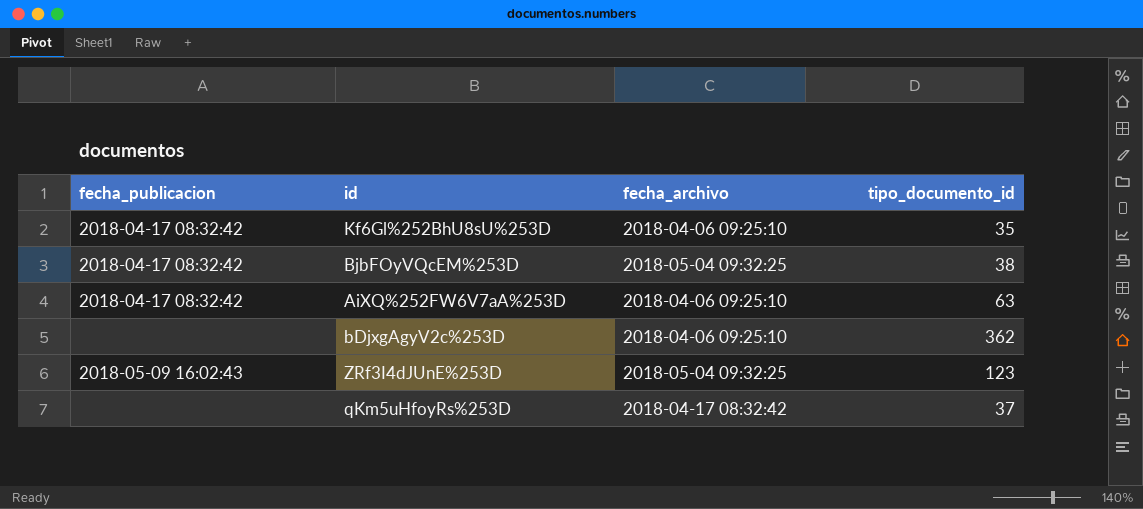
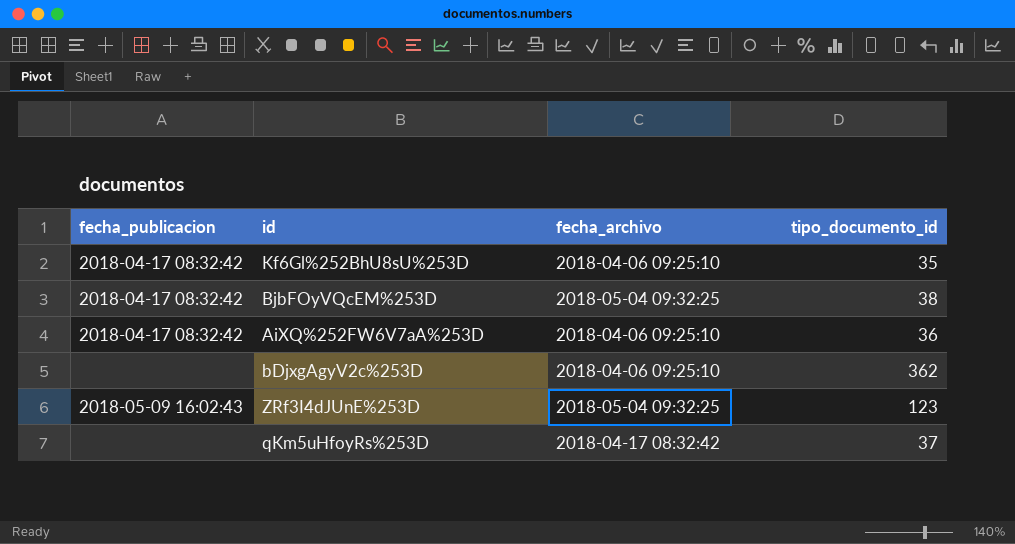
AiXQ%252FW6V7aA%253D | tipo_documento_id: 63 -> 36

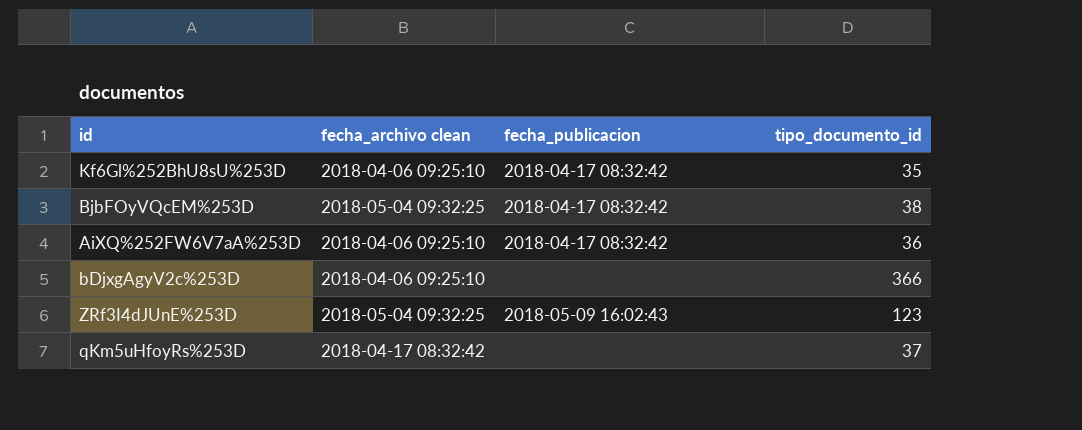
column name: fecha_archivo -> fecha_archivo clean
column fecha_publicacion | position: 1 -> 3
bDjxgAgyV2c%253D | tipo_documento_id: 362 -> 366

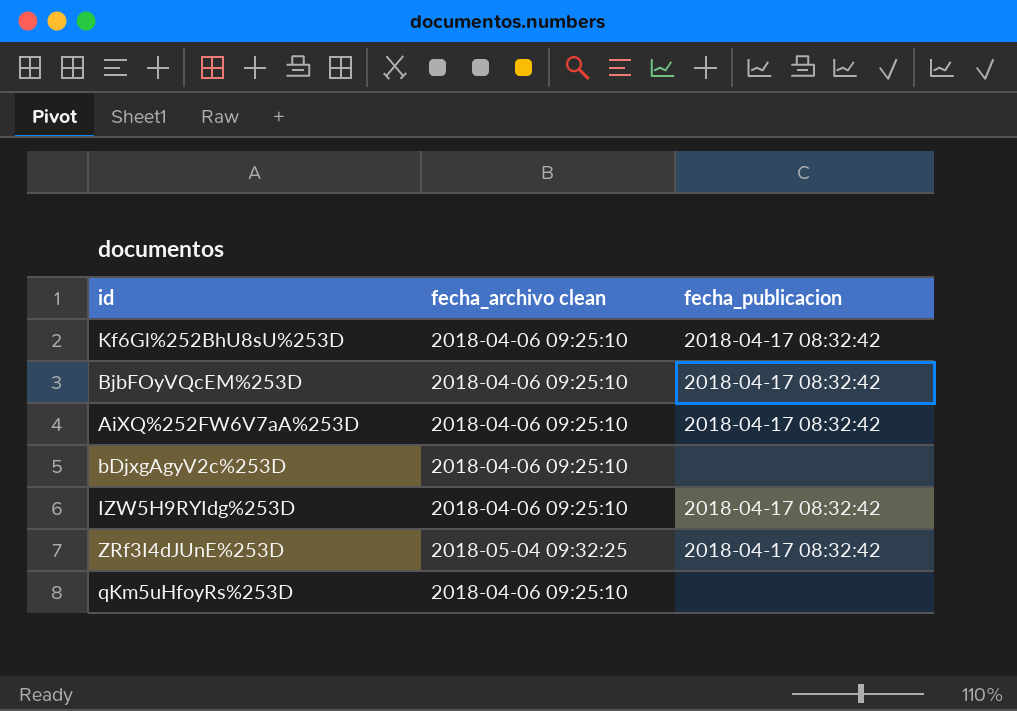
column tipo_documento_id | position: 4 -> none
BjbFOyVQcEM%253D | fecha_archivo clean: 2018-05-04 09:32:25 -> 2018-04-06 09:25:10
row IZW5H9RYIdg%253D: none -> 2018-04-06 09:25:10 | 2018-04-17 08:32:42
ZRf3I4dJUnE%253D | fecha_publicacion: 2018-05-09 16:02:43 -> 2018-04-17 08:32:42
qKm5uHfoyRs%253D | fecha_archivo clean: 2018-04-17 08:32:42 -> 2018-04-06 09:25:10

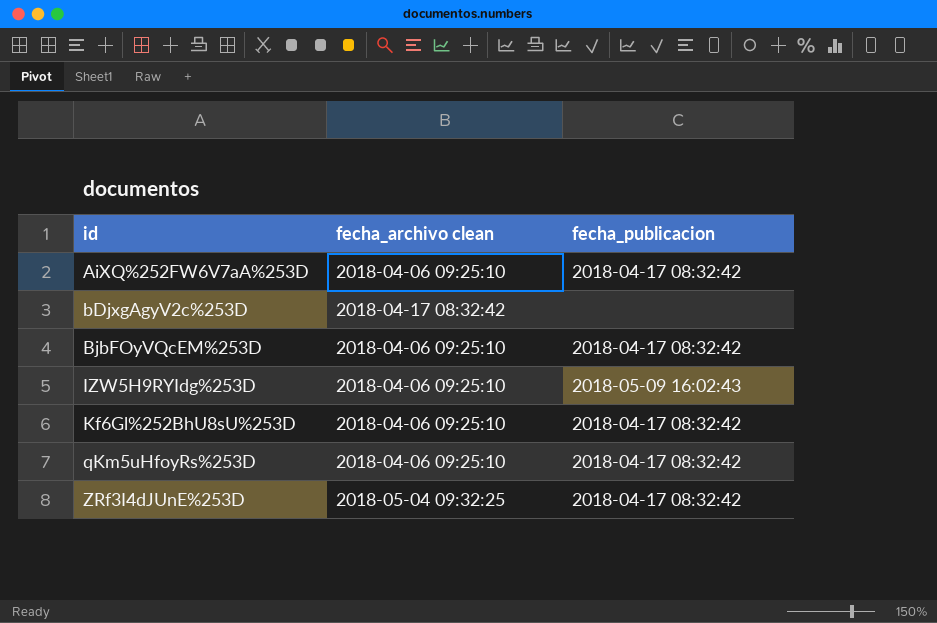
row order: none -> id ascending
bDjxgAgyV2c%253D | fecha_archivo clean: 2018-04-06 09:25:10 -> 2018-04-17 08:32:42
IZW5H9RYIdg%253D | fecha_publicacion: 2018-04-17 08:32:42 -> 2018-05-09 16:02:43
qKm5uHfoyRs%253D | fecha_publicacion: none -> 2018-04-17 08:32:42

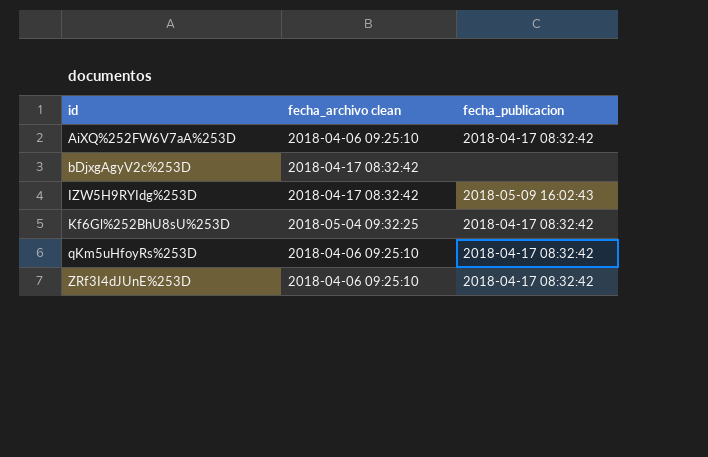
row BjbFOyVQcEM%253D: 2018-04-06 09:25:10 | 2018-04-17 08:32:42 -> none
IZW5H9RYIdg%253D | fecha_archivo clean: 2018-04-06 09:25:10 -> 2018-04-17 08:32:42
Kf6Gl%252BhU8sU%253D | fecha_archivo clean: 2018-04-06 09:25:10 -> 2018-05-04 09:32:25
ZRf3I4dJUnE%253D | fecha_archivo clean: 2018-05-04 09:32:25 -> 2018-04-06 09:25:10

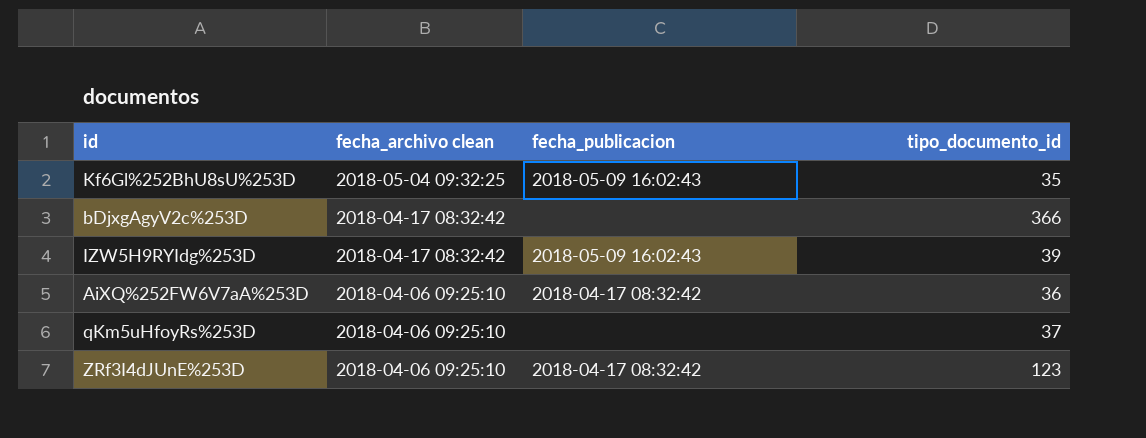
row order: id ascending -> fecha_archivo clean descending
column tipo_documento_id | position: none -> 4
Kf6Gl%252BhU8sU%253D | fecha_publicacion: 2018-04-17 08:32:42 -> 2018-05-09 16:02:43
qKm5uHfoyRs%253D | fecha_publicacion: 2018-04-17 08:32:42 -> none

